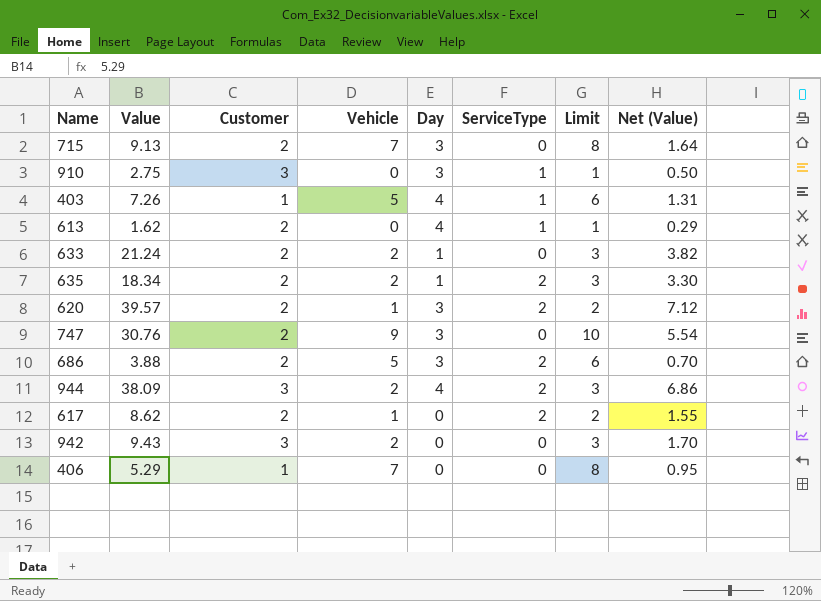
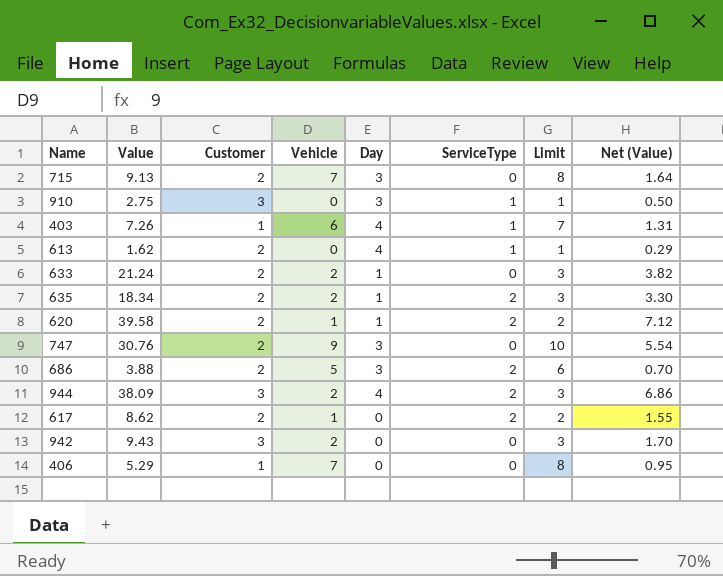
403 | Vehicle: 5 -> 6
403 | Limit: 6 -> 7
620 | Value: 39.57 -> 39.58
620 | Day: 3 -> 1

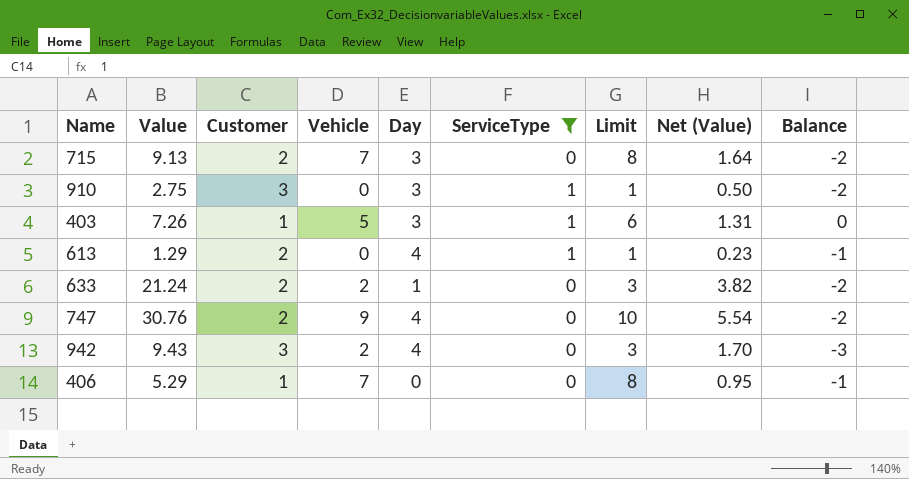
filter: none -> ServiceType != 2
column Balance | formula: none -> [ServiceType] - [Customer]
403 | Vehicle: 6 -> 5
403 | Day: 4 -> 3
403 | Limit: 7 -> 6
613 | Value: 1.62 -> 1.29
613 | Net (Value): 0.29 -> 0.23
747 | Day: 3 -> 4
942 | Day: 0 -> 4

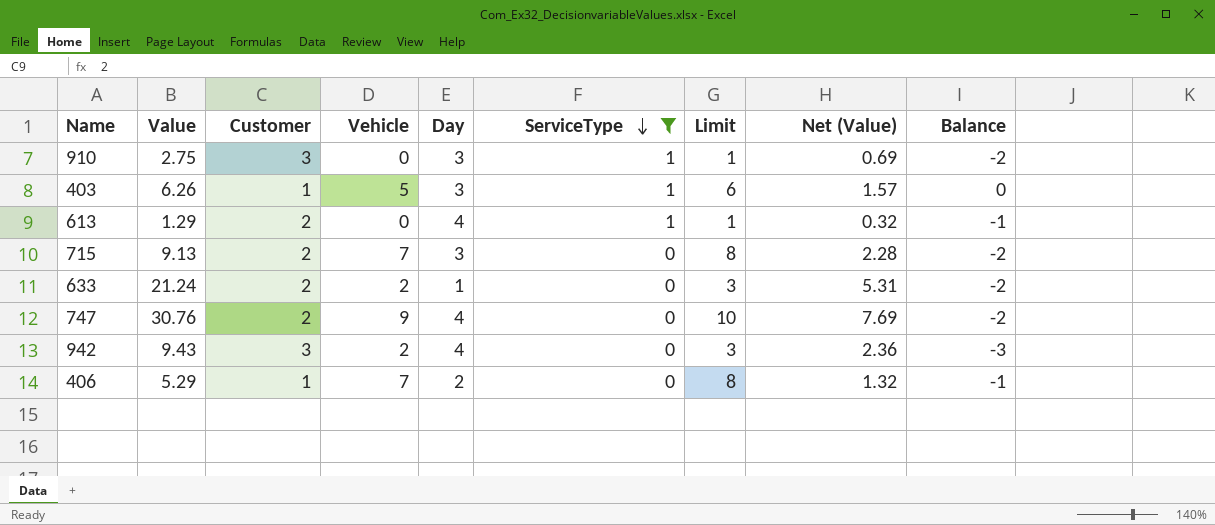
row order: none -> ServiceType descending
column Net (Value) | formula: [Value] * 0.18 -> [Value] * 0.25
403 | Value: 7.26 -> 6.26
406 | Day: 0 -> 2

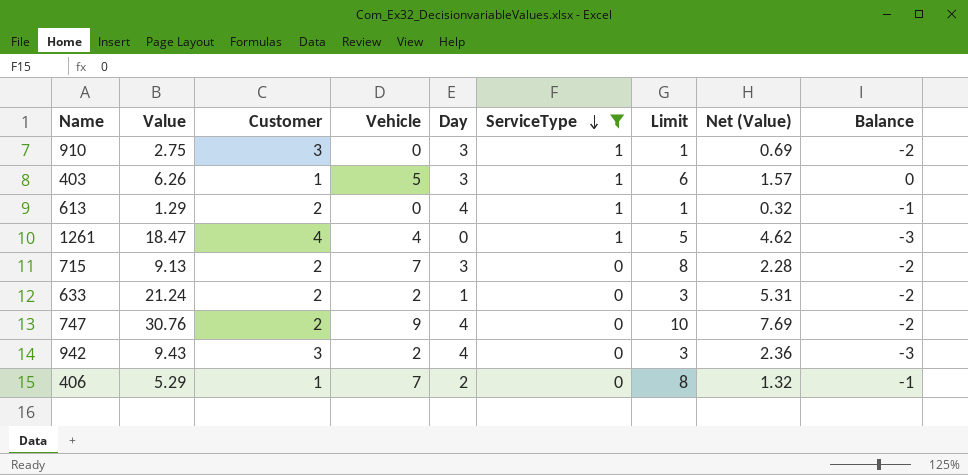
row 1261: none -> 18.47 | 4 | 4 | 0 | 1 | 5 | 4.62 | -3

